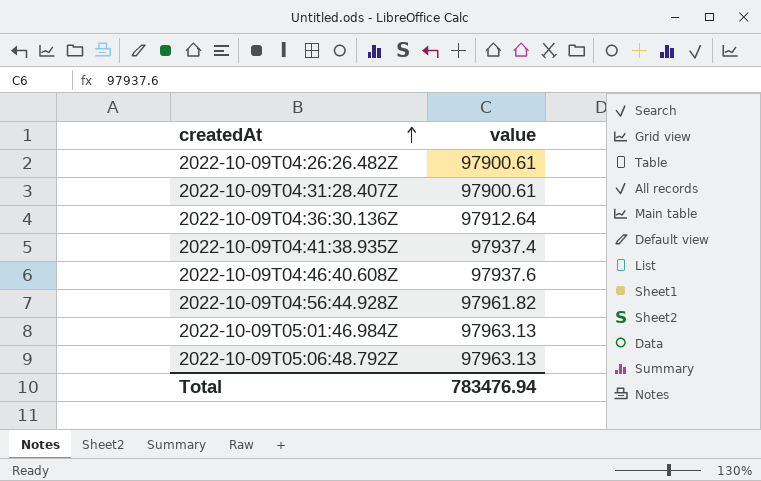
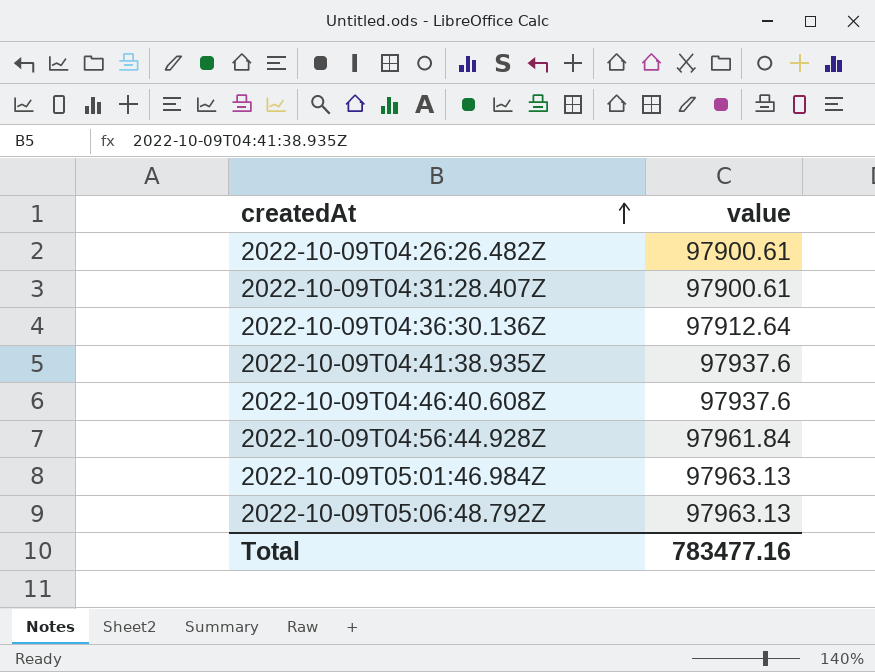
2022-10-09T04:41:38.935Z | value: 97937.4 -> 97937.6
2022-10-09T04:56:44.928Z | value: 97961.82 -> 97961.84
Total | value: 783476.94 -> 783477.16

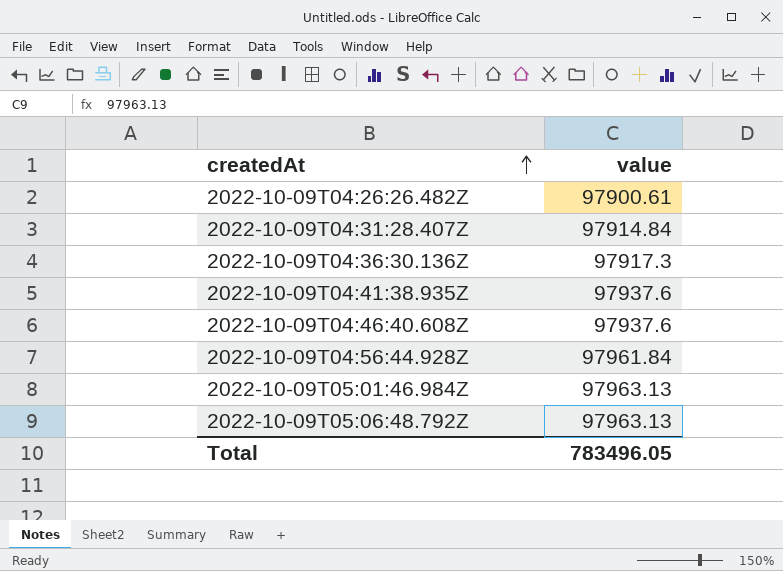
2022-10-09T04:31:28.407Z | value: 97900.61 -> 97914.84
2022-10-09T04:36:30.136Z | value: 97912.64 -> 97917.3
Total | value: 783477.16 -> 783496.05

